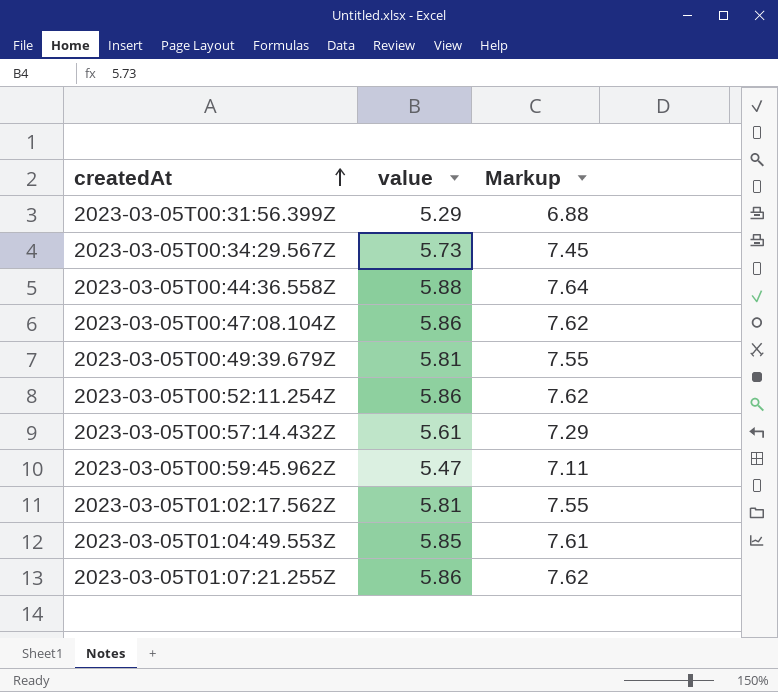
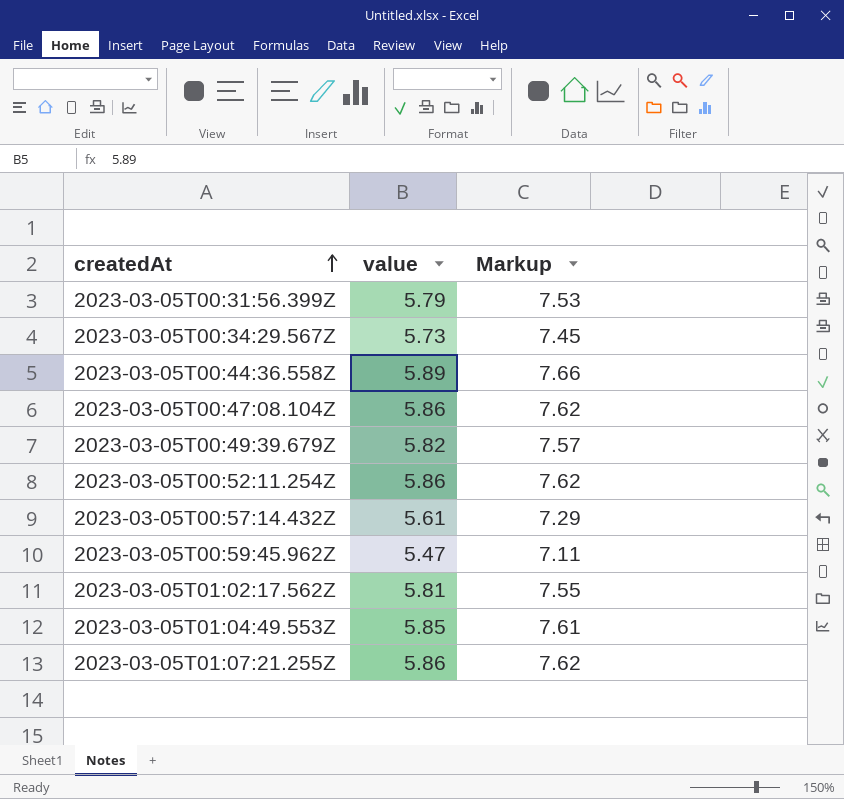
2023-03-05T00:31:56.399Z | value: 5.29 -> 5.79
2023-03-05T00:31:56.399Z | Markup: 6.88 -> 7.53
2023-03-05T00:44:36.558Z | value: 5.88 -> 5.89
2023-03-05T00:44:36.558Z | Markup: 7.64 -> 7.66
2023-03-05T00:49:39.679Z | value: 5.81 -> 5.82
2023-03-05T00:49:39.679Z | Markup: 7.55 -> 7.57

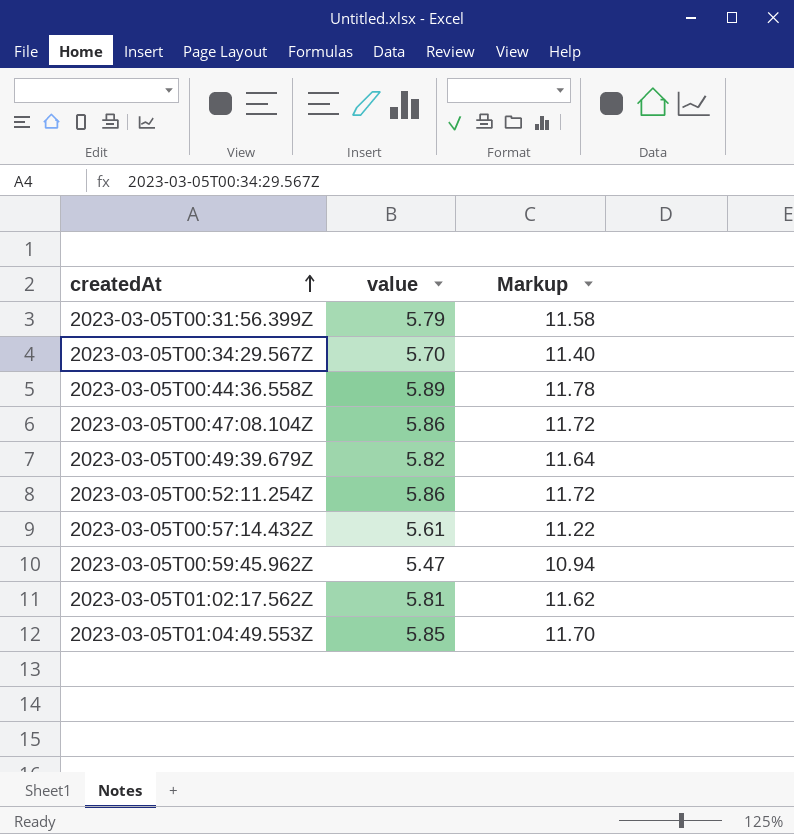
column Markup | formula: [value] * 1.3 -> [value] * 2
row 2023-03-05T01:07:21.255Z: 5.86 | 7.62 -> none
2023-03-05T00:34:29.567Z | value: 5.73 -> 5.70

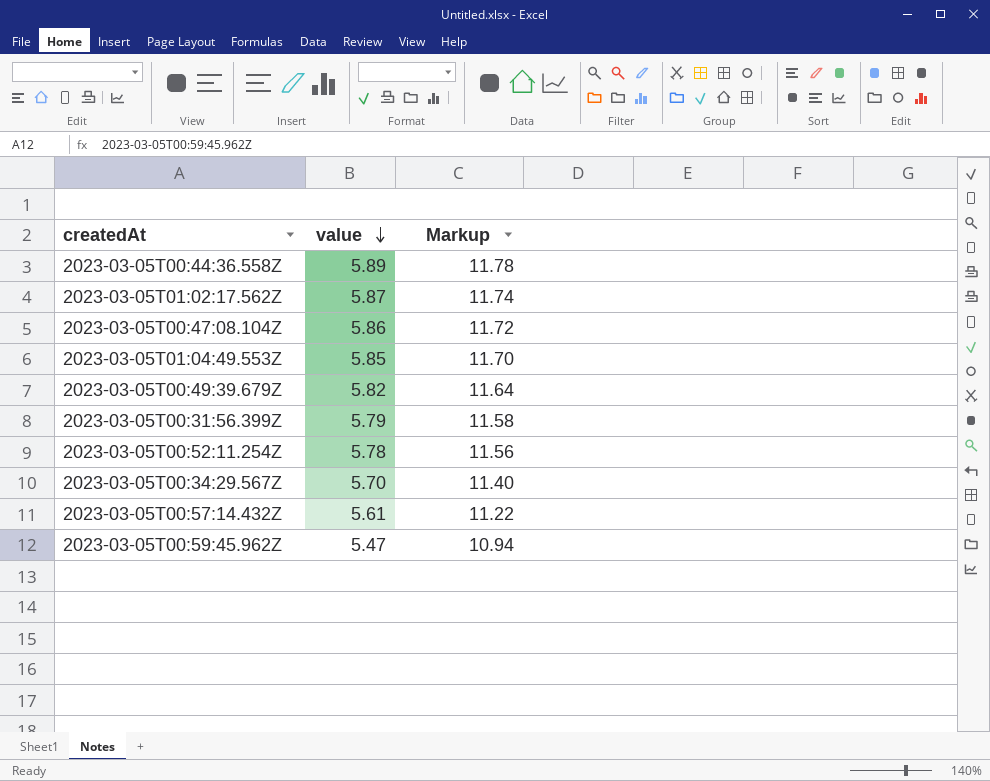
row order: createdAt ascending -> value descending
2023-03-05T01:02:17.562Z | value: 5.81 -> 5.87
2023-03-05T01:02:17.562Z | Markup: 11.62 -> 11.74
2023-03-05T00:52:11.254Z | value: 5.86 -> 5.78
2023-03-05T00:52:11.254Z | Markup: 11.72 -> 11.56

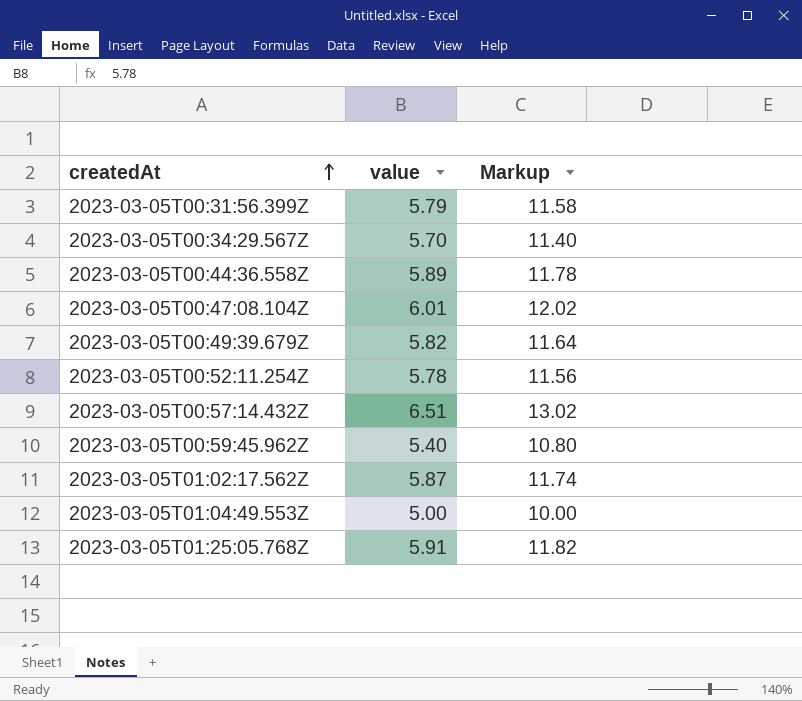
row order: value descending -> createdAt ascending
2023-03-05T00:47:08.104Z | value: 5.86 -> 6.01
2023-03-05T00:47:08.104Z | Markup: 11.72 -> 12.02
2023-03-05T00:57:14.432Z | value: 5.61 -> 6.51
2023-03-05T00:57:14.432Z | Markup: 11.22 -> 13.02
2023-03-05T00:59:45.962Z | value: 5.47 -> 5.40
2023-03-05T00:59:45.962Z | Markup: 10.94 -> 10.80
2023-03-05T01:04:49.553Z | value: 5.85 -> 5.00
2023-03-05T01:04:49.553Z | Markup: 11.70 -> 10.00
row 2023-03-05T01:25:05.768Z: none -> 5.91 | 11.82

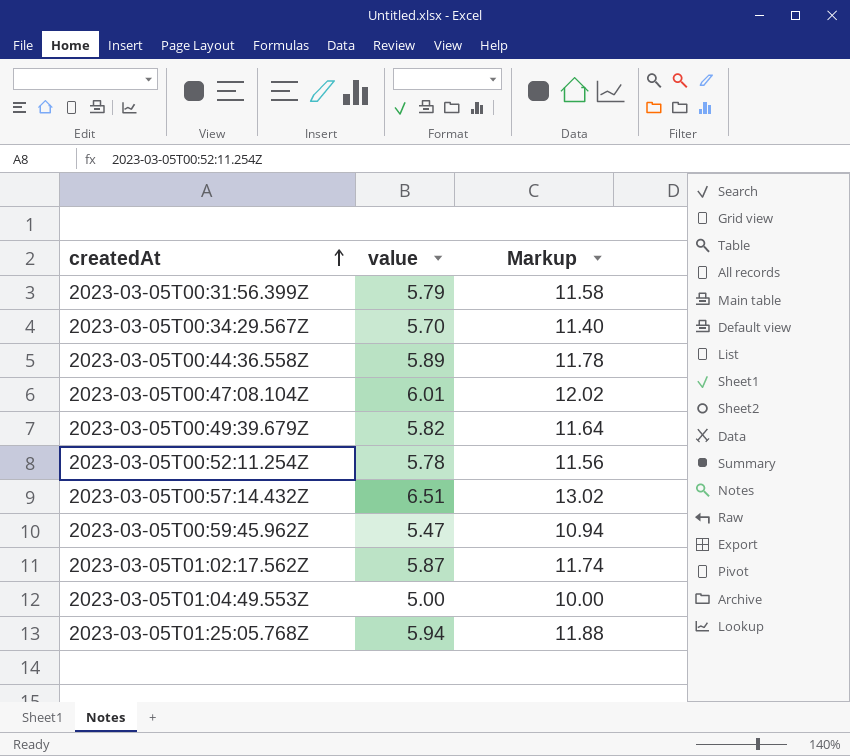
2023-03-05T00:59:45.962Z | value: 5.40 -> 5.47
2023-03-05T00:59:45.962Z | Markup: 10.80 -> 10.94
2023-03-05T01:25:05.768Z | value: 5.91 -> 5.94
2023-03-05T01:25:05.768Z | Markup: 11.82 -> 11.88

